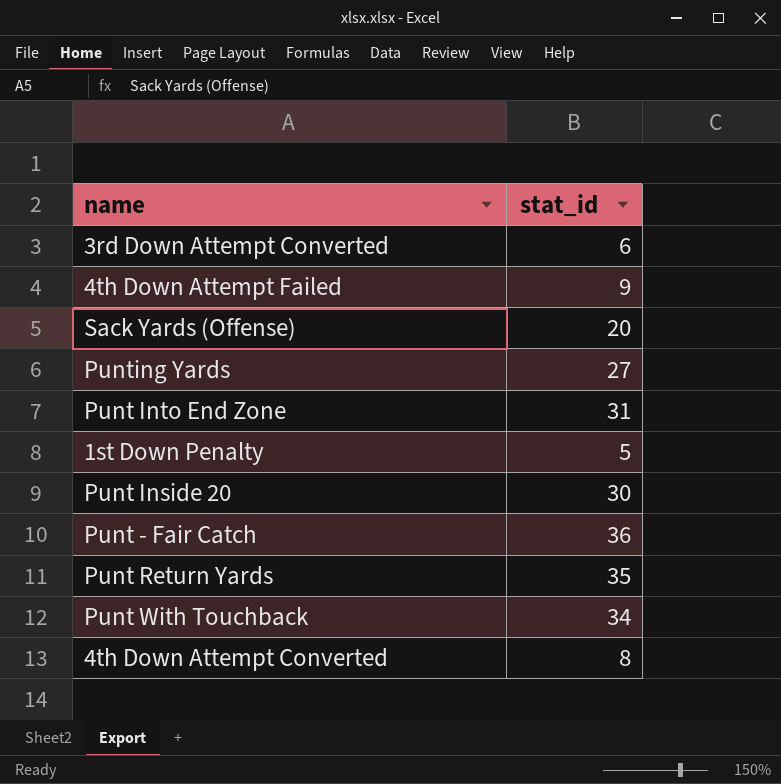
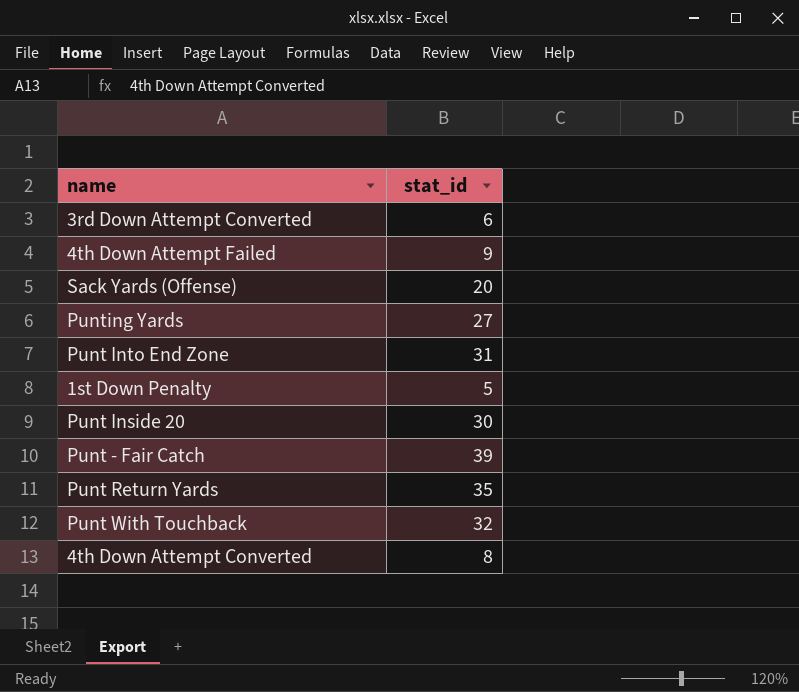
Punt - Fair Catch | stat_id: 36 -> 39
Punt With Touchback | stat_id: 34 -> 32

